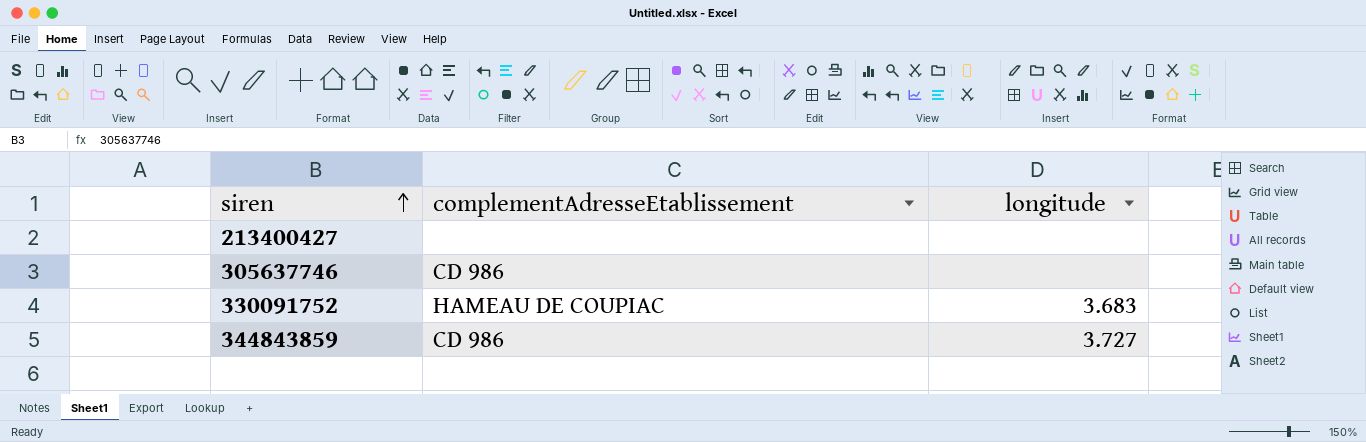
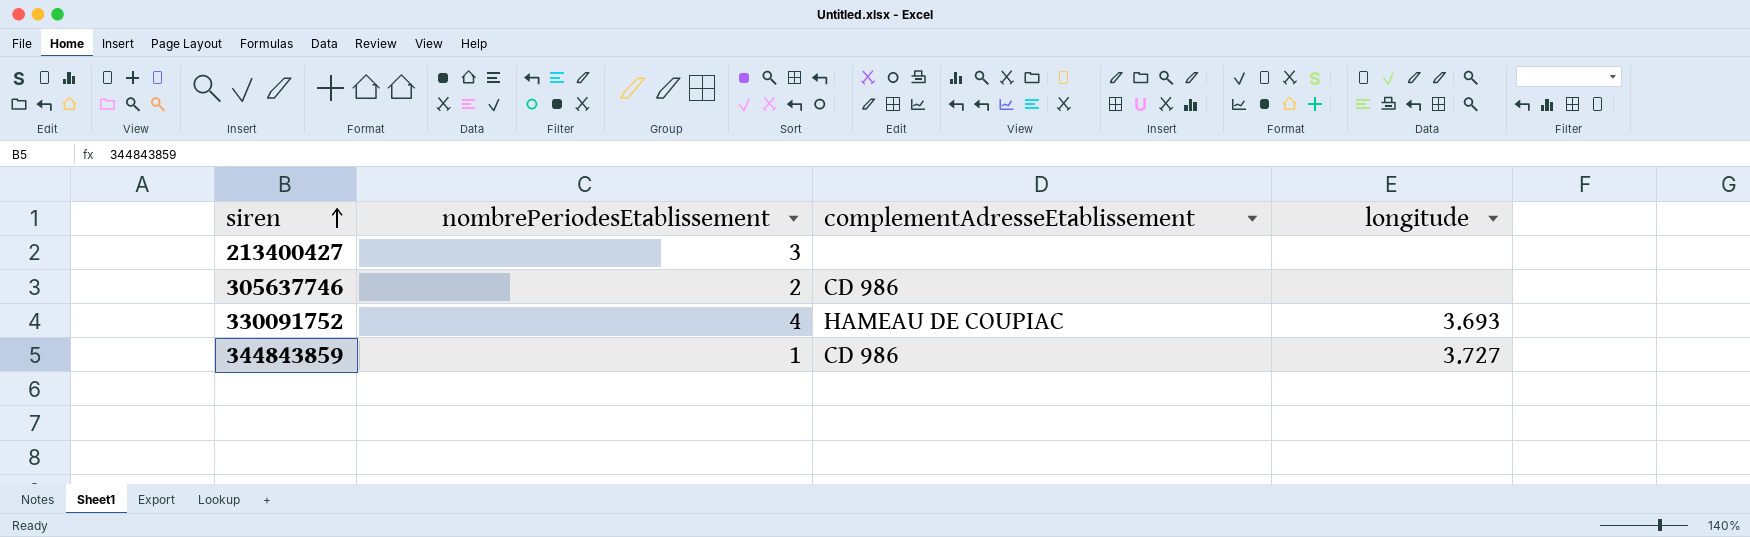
column nombrePeriodesEtablissement | position: none -> 2
330091752 | longitude: 3.683 -> 3.693

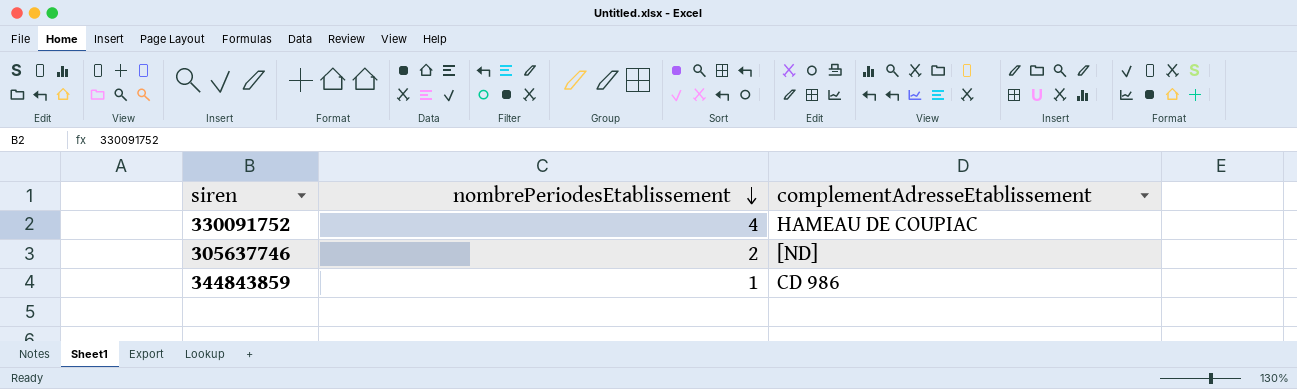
row order: siren ascending -> nombrePeriodesEtablissement descending
column longitude | position: 4 -> none
row 213400427: 3 | none | none -> none
305637746 | complementAdresseEtablissement: CD 986 -> [ND]

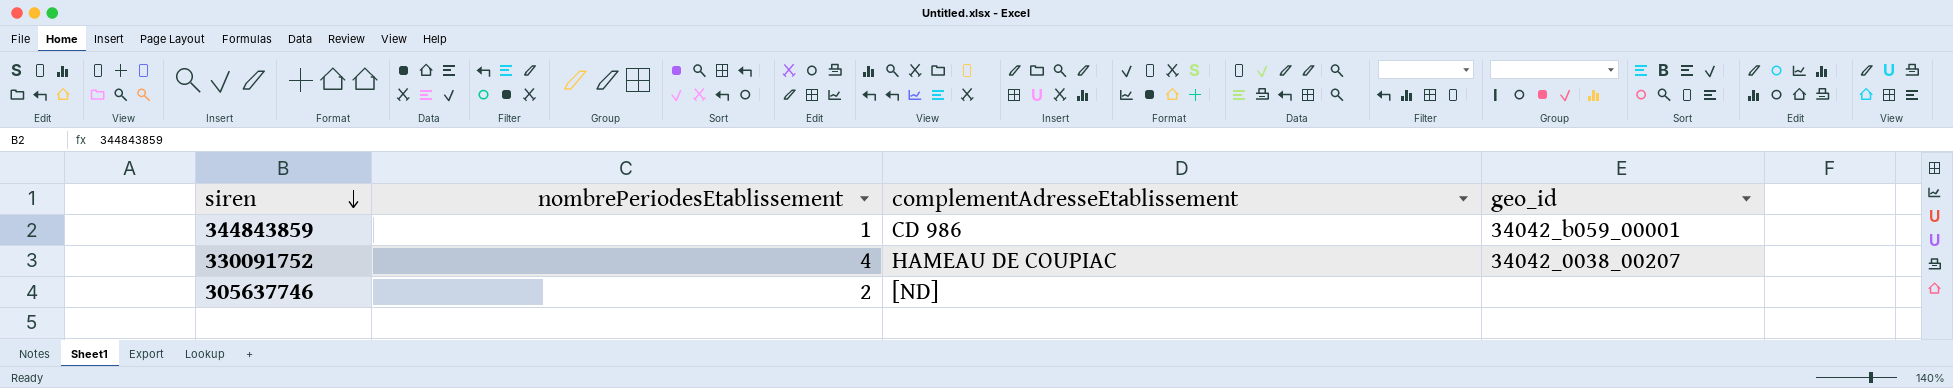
row order: nombrePeriodesEtablissement descending -> siren descending
column geo_id | position: none -> 4

